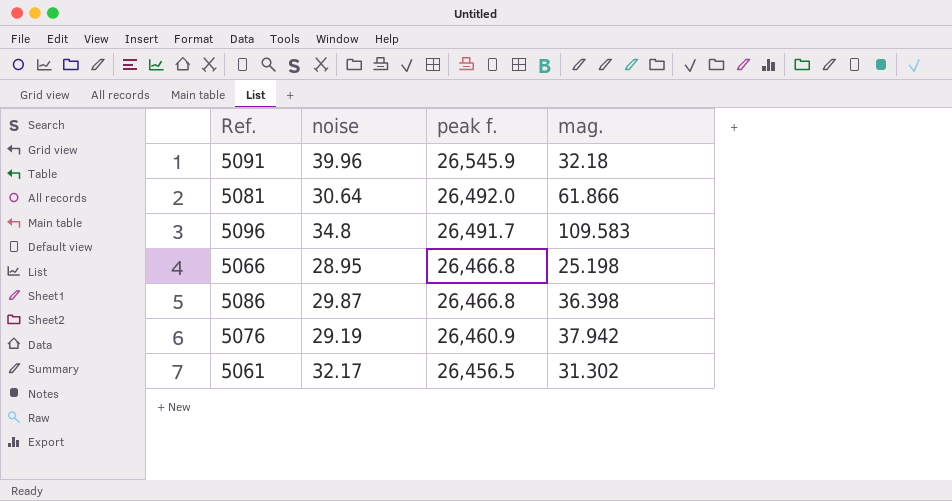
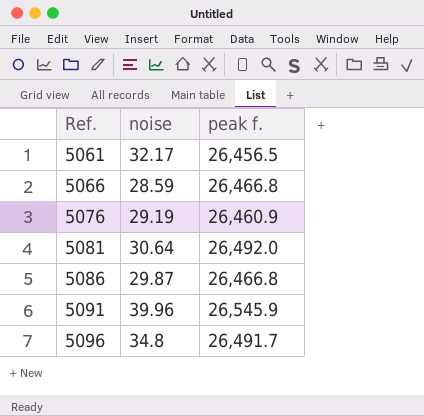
row order: peak f. descending -> Ref. ascending
column mag. | position: 4 -> none
5066 | noise: 28.95 -> 28.59

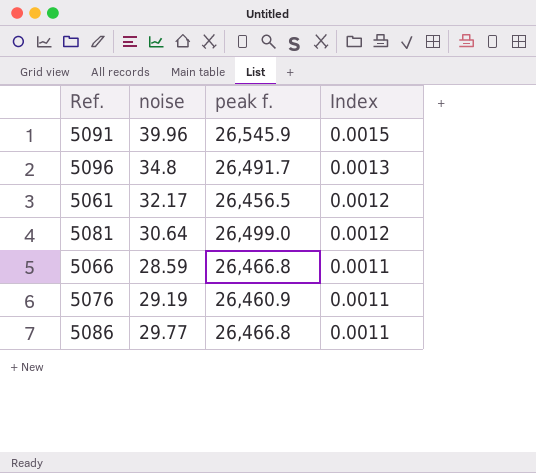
row order: Ref. ascending -> Index descending
column Index | formula: none -> [noise] / [peak f.]
5081 | peak f.: 26,492.0 -> 26,499.0
5086 | noise: 29.87 -> 29.77

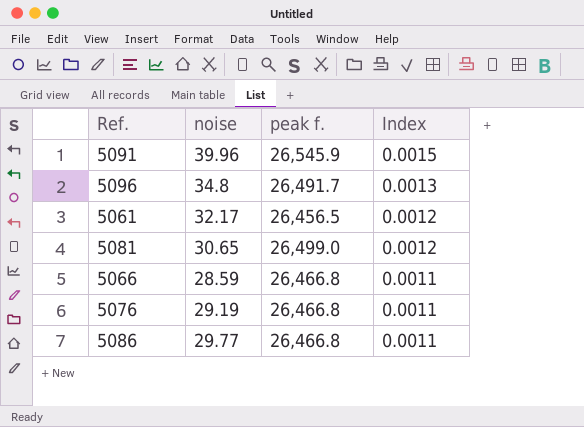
5081 | noise: 30.64 -> 30.65
5076 | peak f.: 26,460.9 -> 26,466.8

